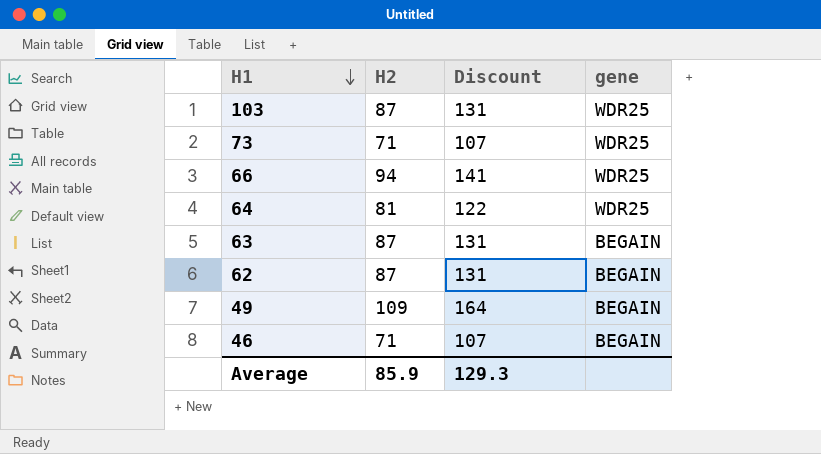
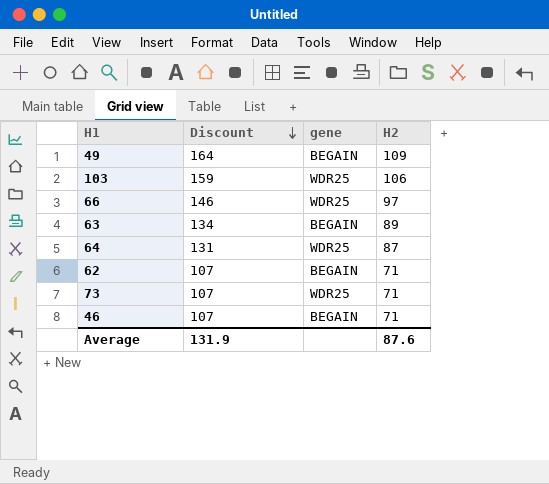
row order: H1 descending -> Discount descending
column H2 | position: 2 -> 4
103 | Discount: 131 -> 159
103 | H2: 87 -> 106
66 | Discount: 141 -> 146
66 | H2: 94 -> 97
63 | Discount: 131 -> 134
63 | H2: 87 -> 89
64 | Discount: 122 -> 131
64 | H2: 81 -> 87
62 | Discount: 131 -> 107
62 | H2: 87 -> 71
Average | Discount: 129.3 -> 131.9
Average | H2: 85.9 -> 87.6

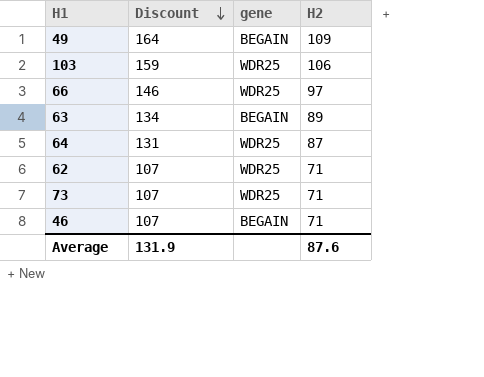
62 | gene: BEGAIN -> WDR25

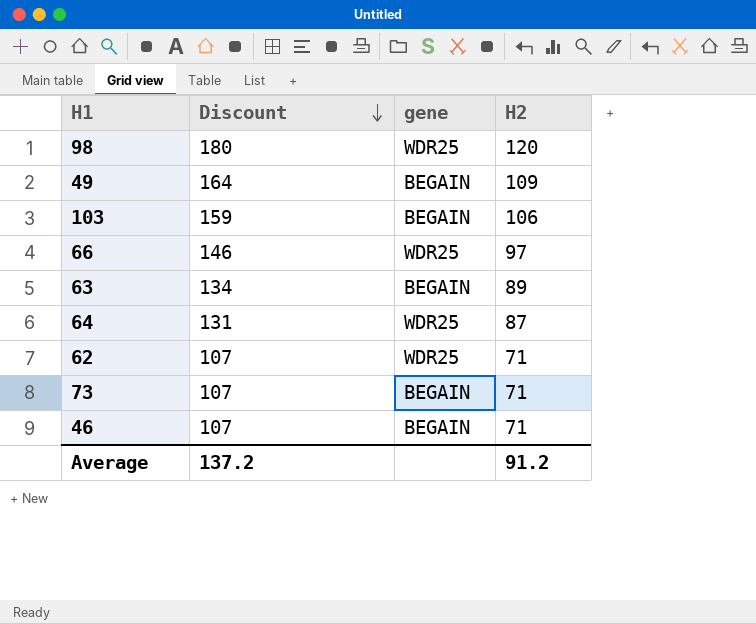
row 98: none -> 180 | WDR25 | 120
103 | gene: WDR25 -> BEGAIN
73 | gene: WDR25 -> BEGAIN
Average | Discount: 131.9 -> 137.2
Average | H2: 87.6 -> 91.2

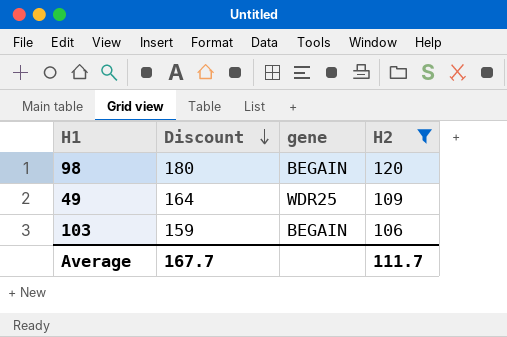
filter: none -> H2 >= 106
98 | gene: WDR25 -> BEGAIN
49 | gene: BEGAIN -> WDR25
Average | Discount: 137.2 -> 167.7
Average | H2: 91.2 -> 111.7

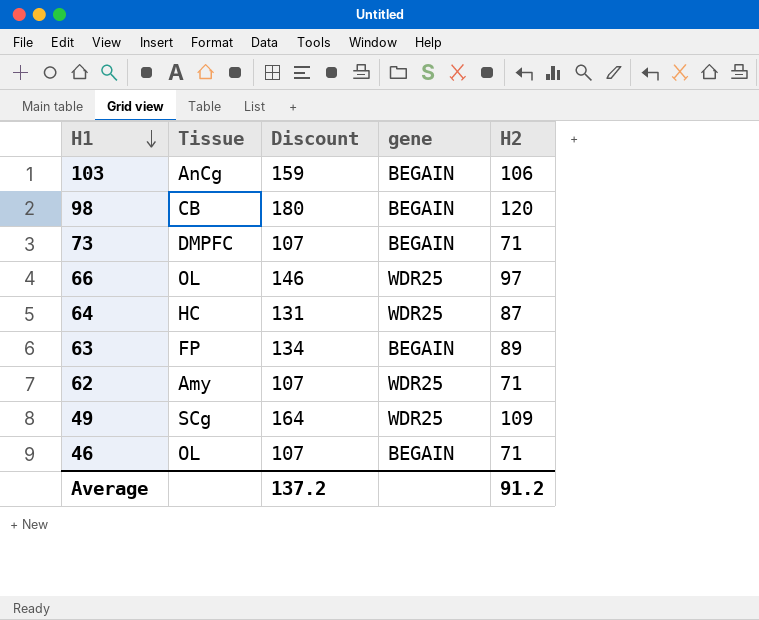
filter: H2 >= 106 -> none
row order: Discount descending -> H1 descending
column Tissue | position: none -> 2
Average | Discount: 167.7 -> 137.2
Average | H2: 111.7 -> 91.2

